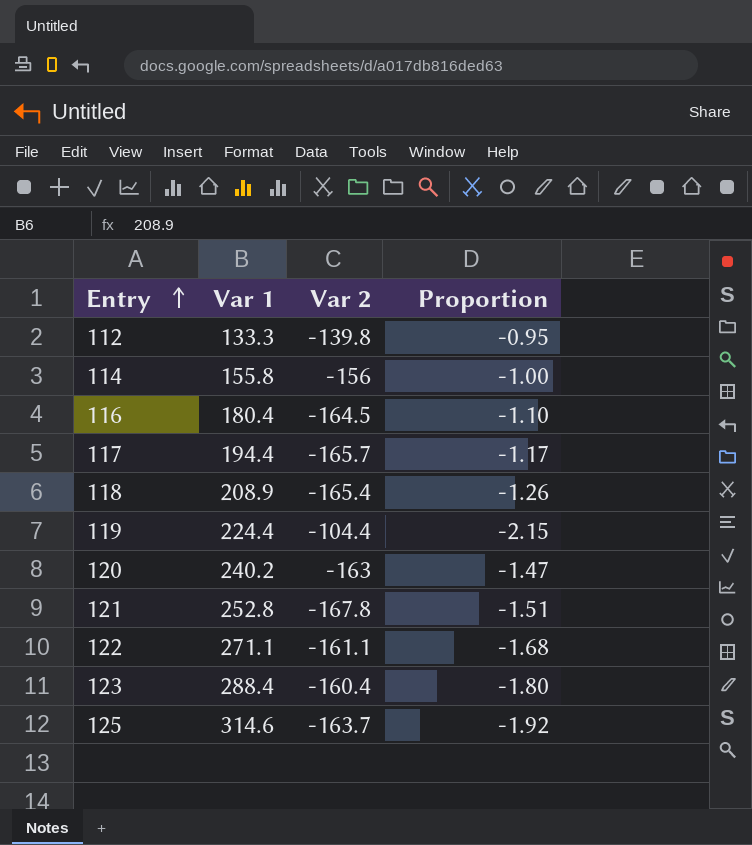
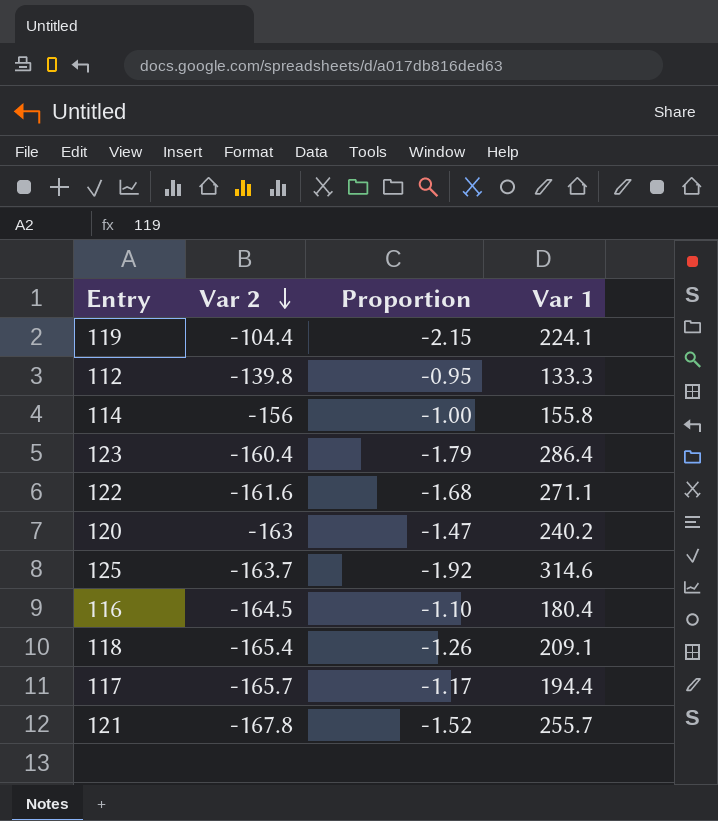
row order: Entry ascending -> Var 2 descending
column Var 1 | position: 2 -> 4
119 | Var 1: 224.4 -> 224.1
123 | Proportion: -1.80 -> -1.79
123 | Var 1: 288.4 -> 286.4
122 | Var 2: -161.1 -> -161.6
118 | Var 1: 208.9 -> 209.1
121 | Proportion: -1.51 -> -1.52
121 | Var 1: 252.8 -> 255.7

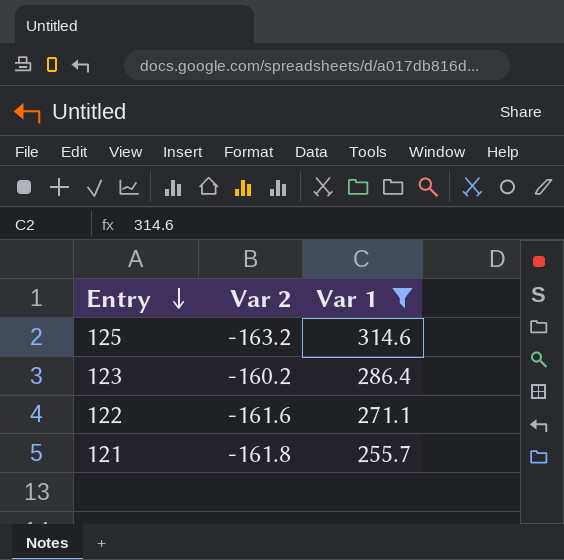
filter: none -> Var 1 >= 255.7
row order: Var 2 descending -> Entry descending
column Proportion | formula: [Var 1] / [Var 2] -> none
125 | Var 2: -163.7 -> -163.2
123 | Var 2: -160.4 -> -160.2
121 | Var 2: -167.8 -> -161.8

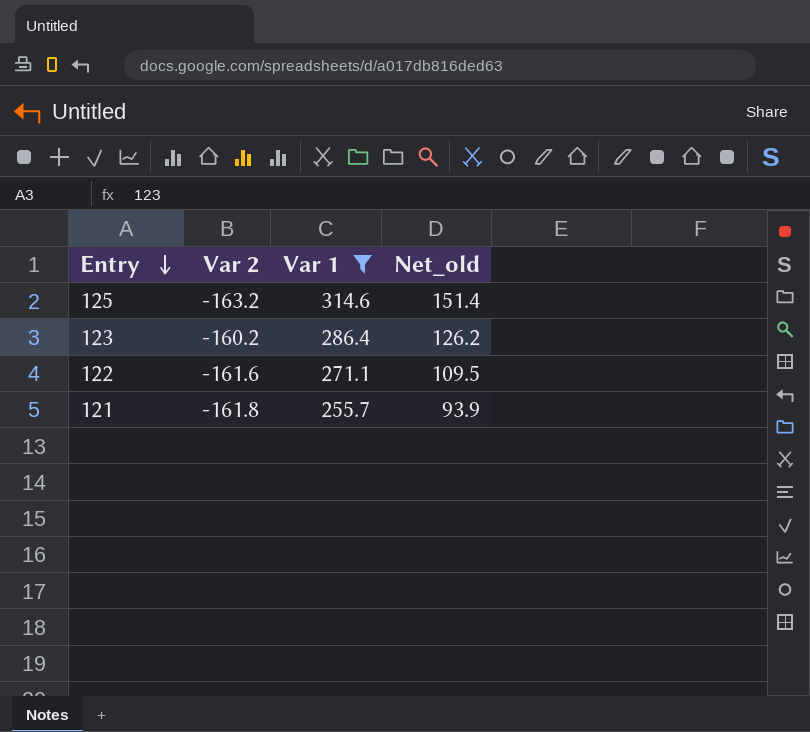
column Net_old | formula: none -> [Var 2] + [Var 1]

